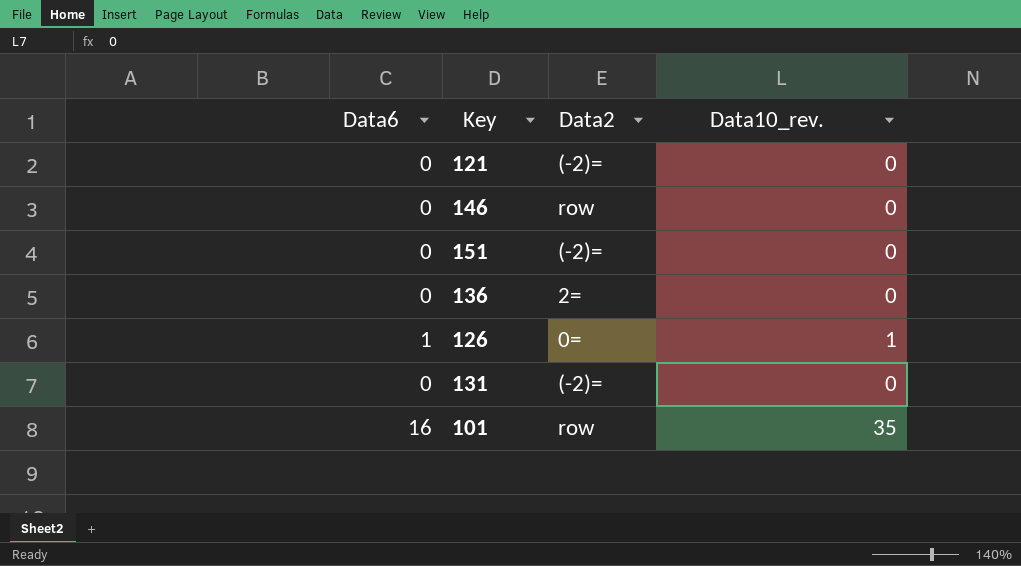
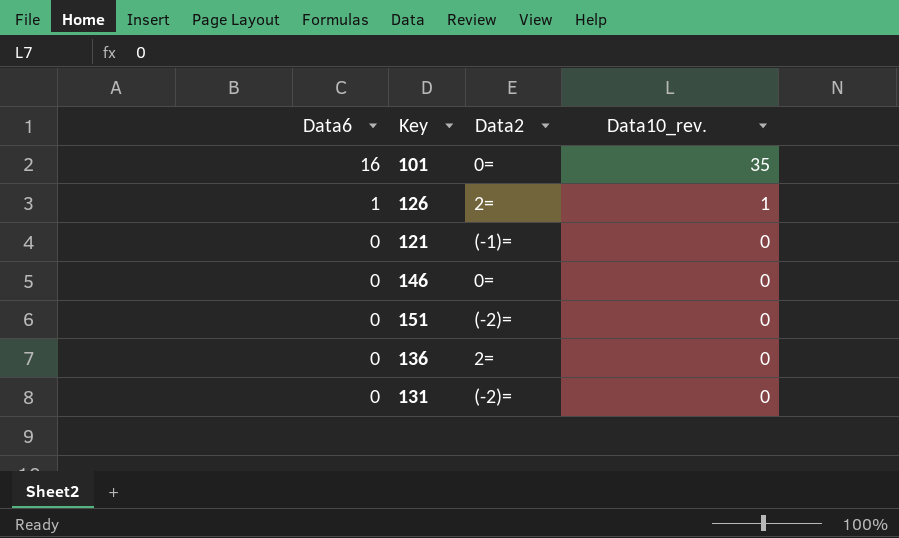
row order: none -> Data6 descending
101 | Data2: row -> 0=
126 | Data2: 0= -> 2=
121 | Data2: (-2)= -> (-1)=
146 | Data2: row -> 0=

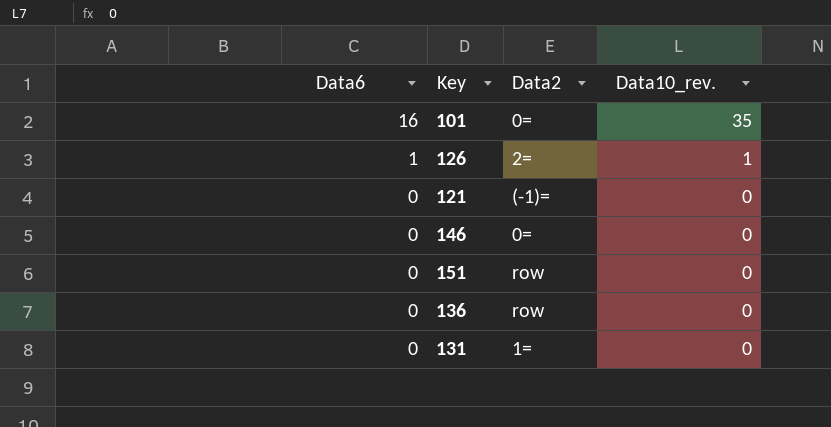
151 | Data2: (-2)= -> row
136 | Data2: 2= -> row
131 | Data2: (-2)= -> 1=

